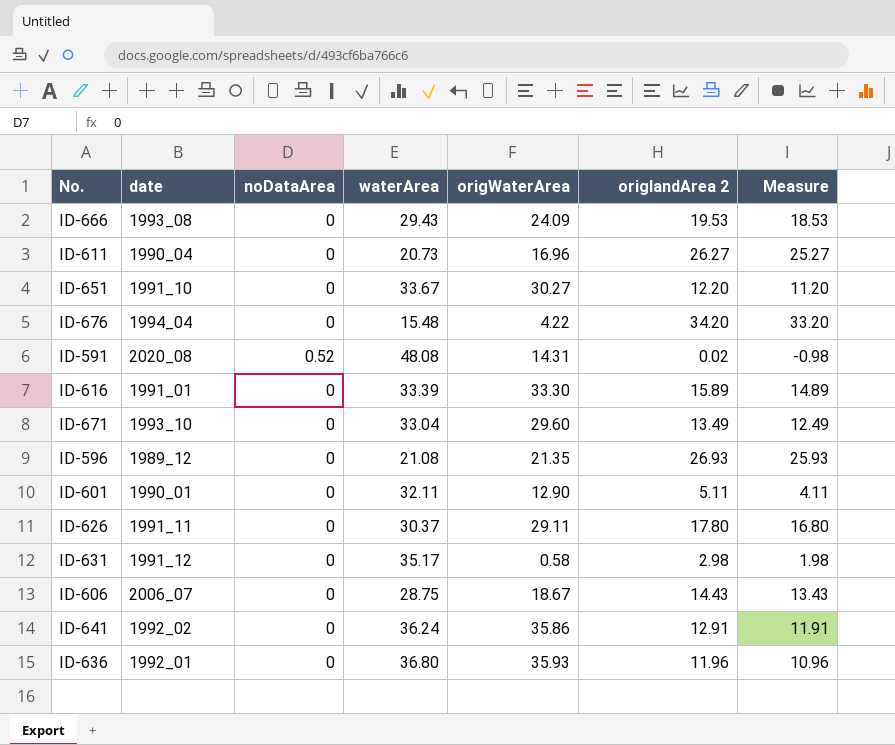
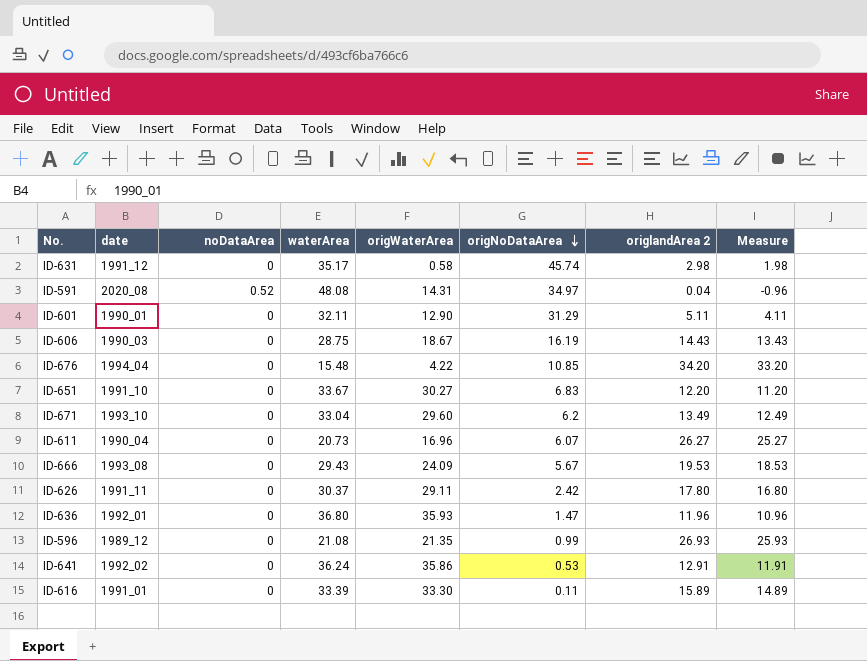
row order: none -> origNoDataArea descending
column origNoDataArea | position: none -> 6
ID-591 | origlandArea 2: 0.02 -> 0.04
ID-591 | Measure: -0.98 -> -0.96
ID-606 | date: 2006_07 -> 1990_03

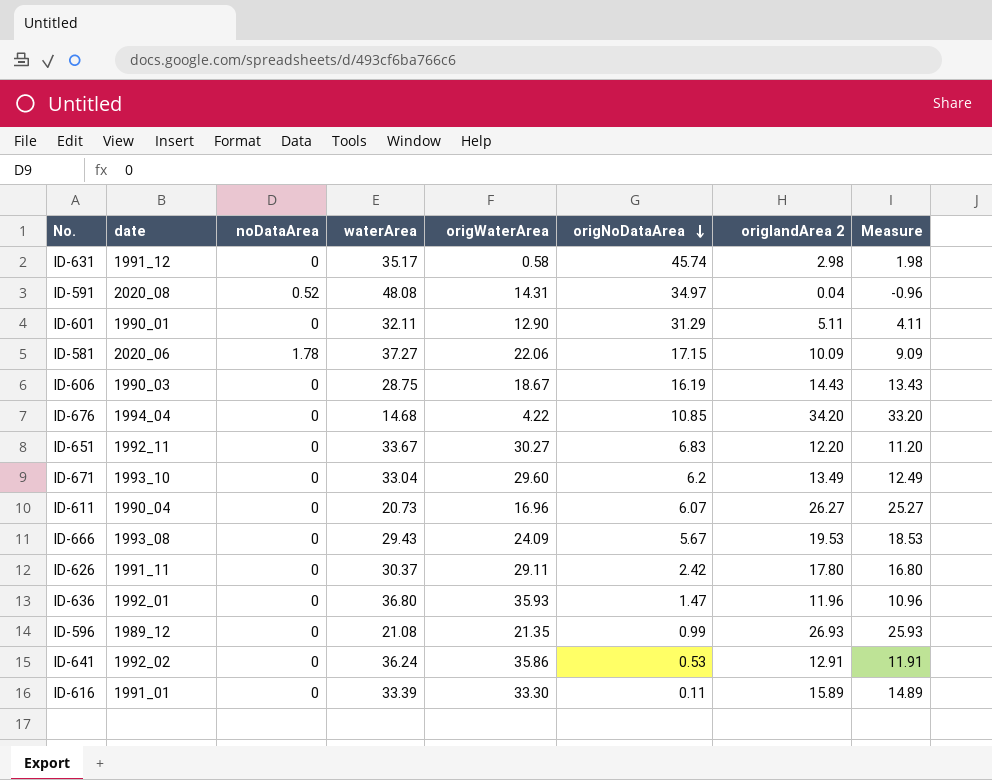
row ID-581: none -> 2020_06 | 1.78 | 37.27 | 22.06 | 17.15 | 10.09 | 9.09
ID-676 | waterArea: 15.48 -> 14.68
ID-651 | date: 1991_10 -> 1992_11

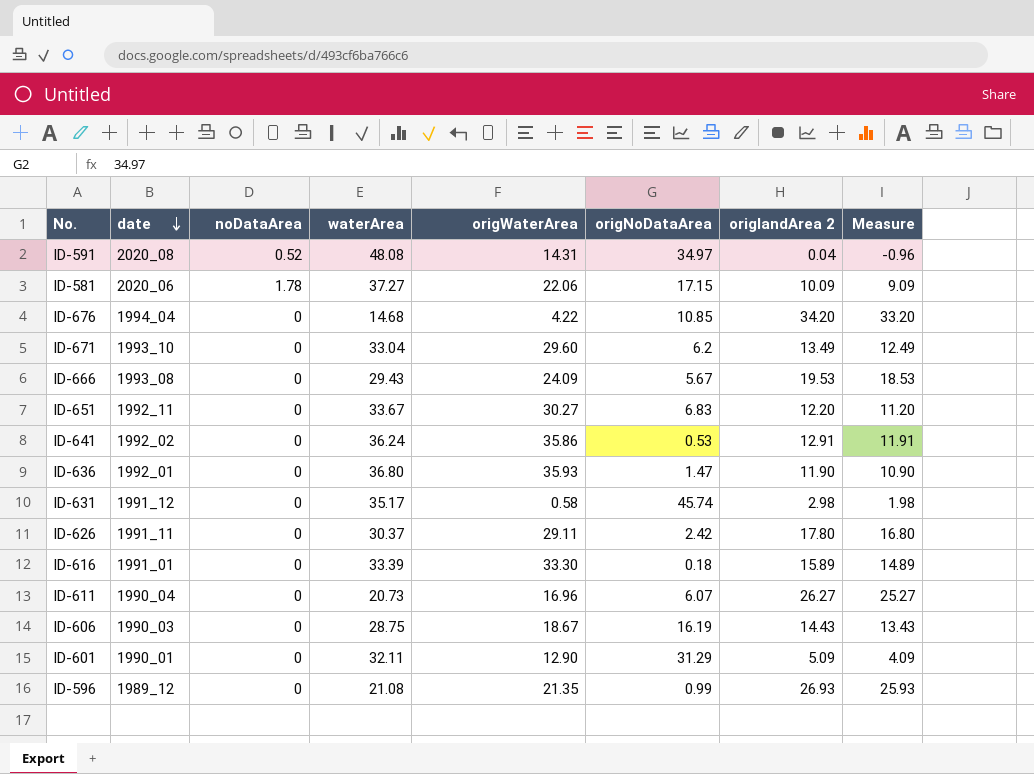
row order: origNoDataArea descending -> date descending
ID-636 | origlandArea 2: 11.96 -> 11.90
ID-636 | Measure: 10.96 -> 10.90
ID-616 | origNoDataArea: 0.11 -> 0.18
ID-601 | origlandArea 2: 5.11 -> 5.09
ID-601 | Measure: 4.11 -> 4.09

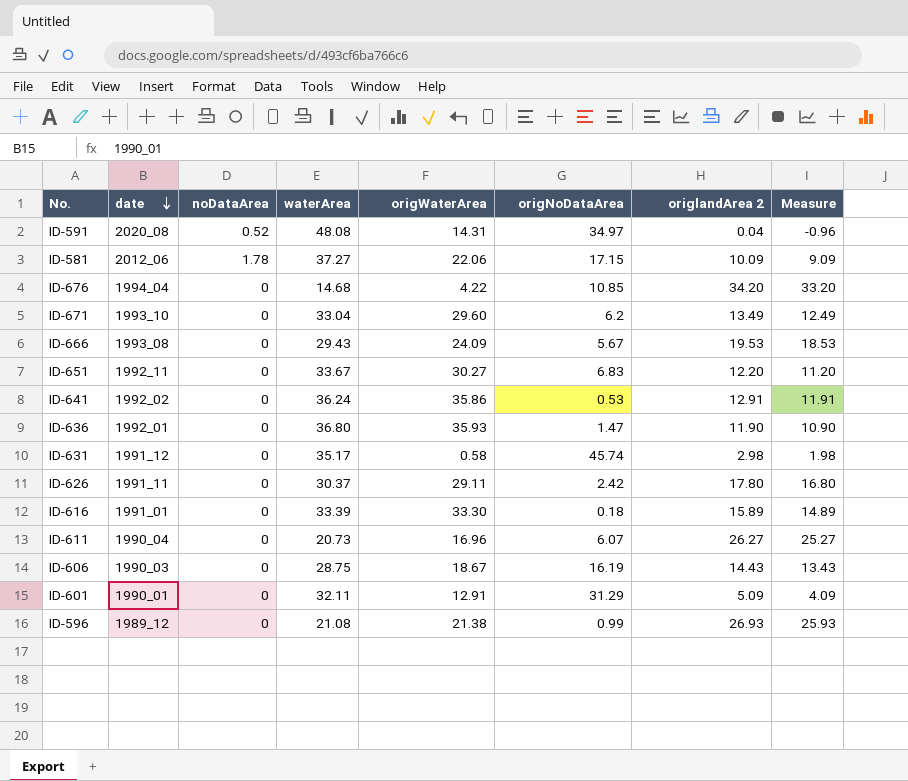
ID-581 | date: 2020_06 -> 2012_06
ID-601 | origWaterArea: 12.90 -> 12.91
ID-596 | origWaterArea: 21.35 -> 21.38

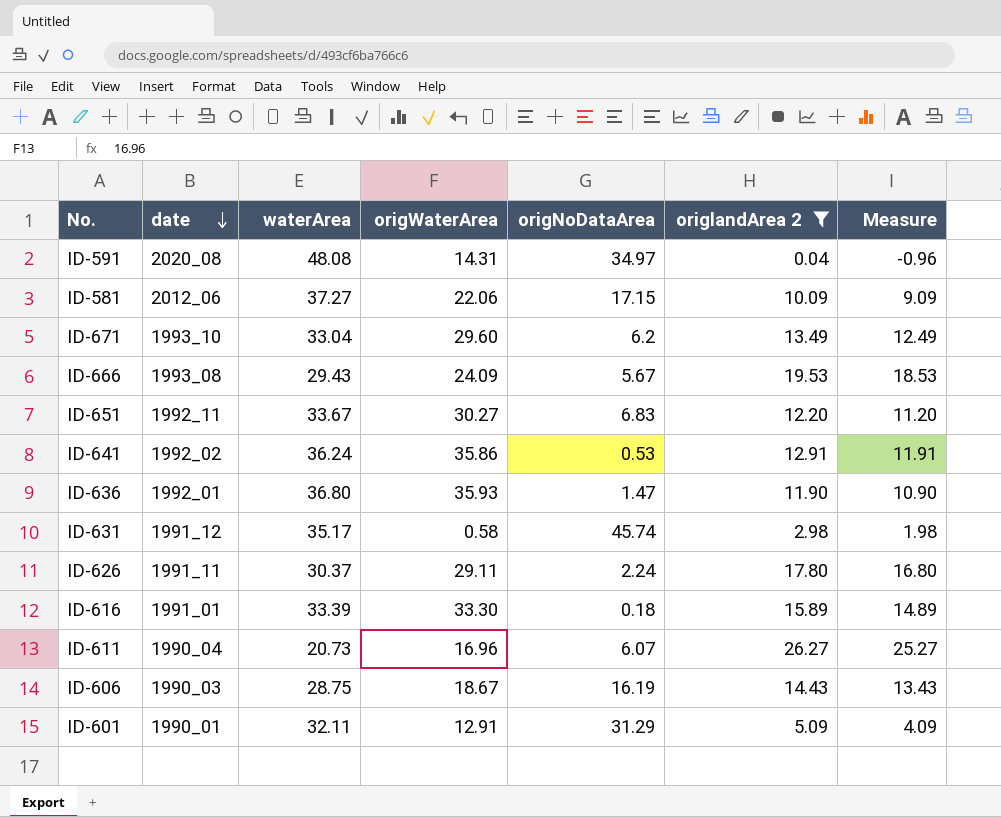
filter: none -> origlandArea 2 <= 26.27
column noDataArea | position: 3 -> none
ID-626 | origNoDataArea: 2.42 -> 2.24

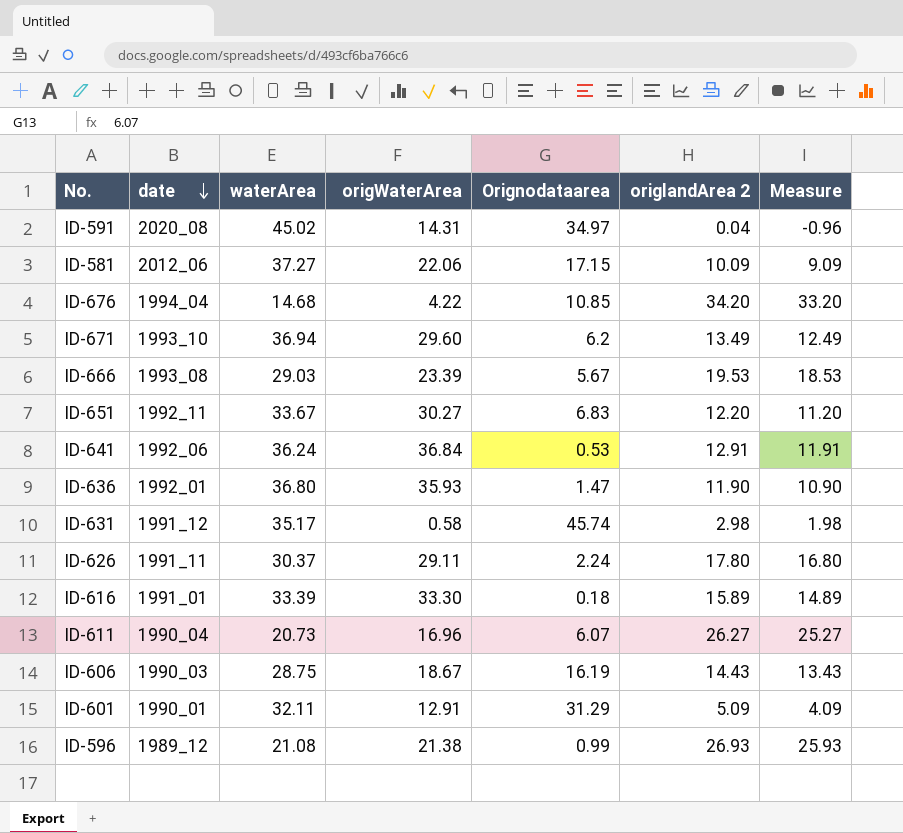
filter: origlandArea 2 <= 26.27 -> none
column name: origNoDataArea -> Orignodataarea
ID-591 | waterArea: 48.08 -> 45.02
ID-671 | waterArea: 33.04 -> 36.94
ID-666 | waterArea: 29.43 -> 29.03
ID-666 | origWaterArea: 24.09 -> 23.39
ID-641 | date: 1992_02 -> 1992_06
ID-641 | origWaterArea: 35.86 -> 36.84

